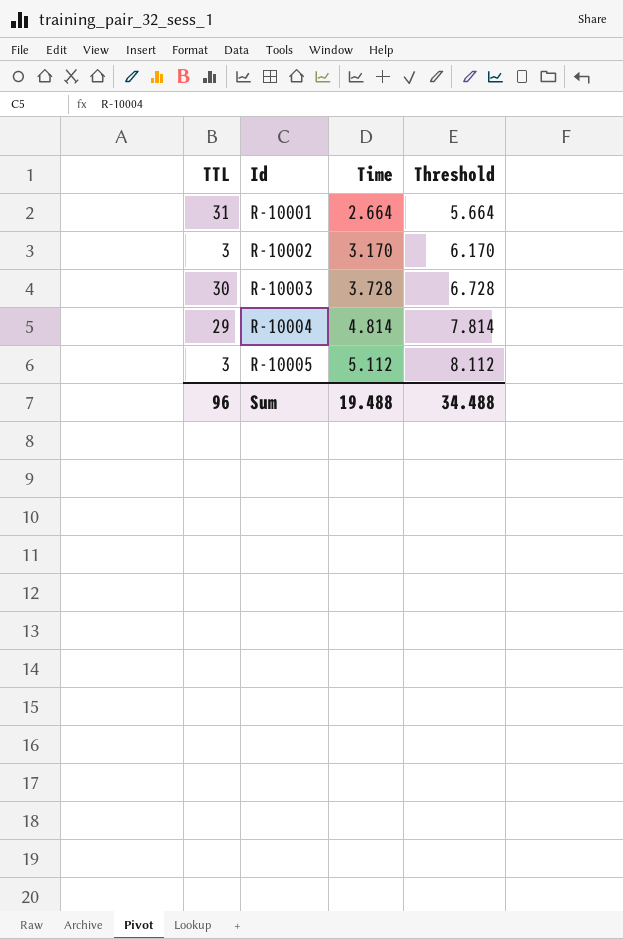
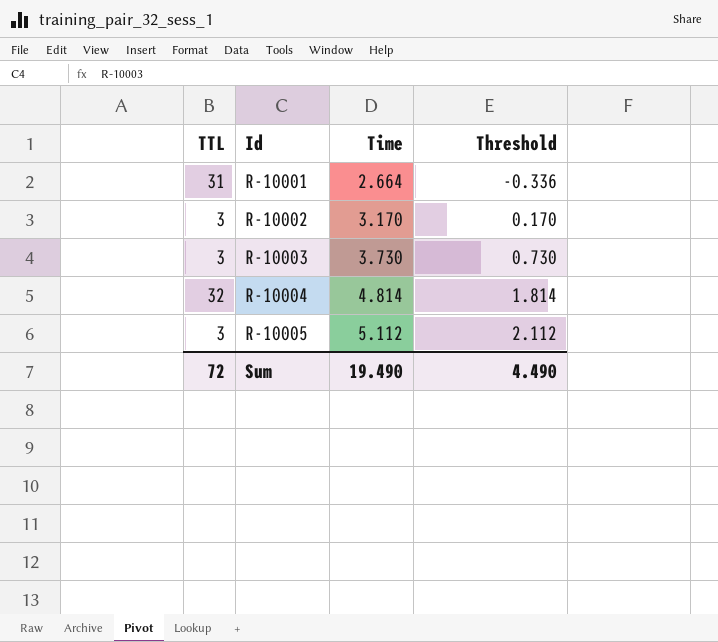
column Threshold | formula: [Time] + 3 -> [Time] - 3
R-10003 | TTL: 30 -> 3
R-10003 | Time: 3.728 -> 3.730
R-10004 | TTL: 29 -> 32
Sum | TTL: 96 -> 72
Sum | Time: 19.488 -> 19.490
Sum | Threshold: 34.488 -> 4.490

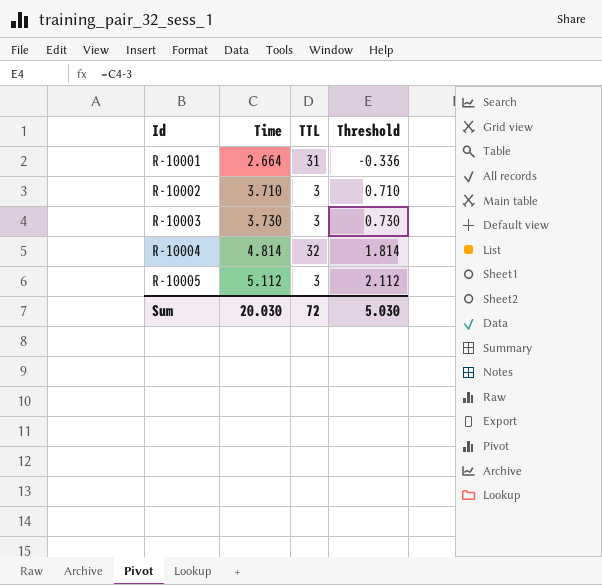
column TTL | position: 1 -> 3
R-10002 | Time: 3.170 -> 3.710
R-10002 | Threshold: 0.170 -> 0.710
Sum | Time: 19.490 -> 20.030
Sum | Threshold: 4.490 -> 5.030

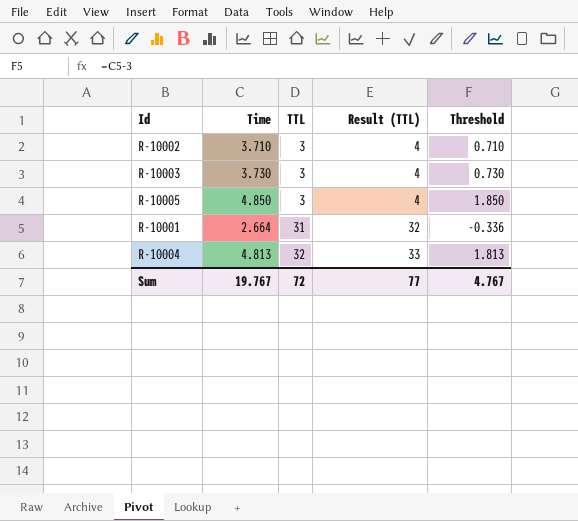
row order: Id ascending -> TTL ascending
column Result (TTL) | formula: none -> [TTL] + 1
R-10005 | Time: 5.112 -> 4.850
R-10005 | Threshold: 2.112 -> 1.850
R-10004 | Time: 4.814 -> 4.813
R-10004 | Threshold: 1.814 -> 1.813
Sum | Time: 20.030 -> 19.767
Sum | Threshold: 5.030 -> 4.767

